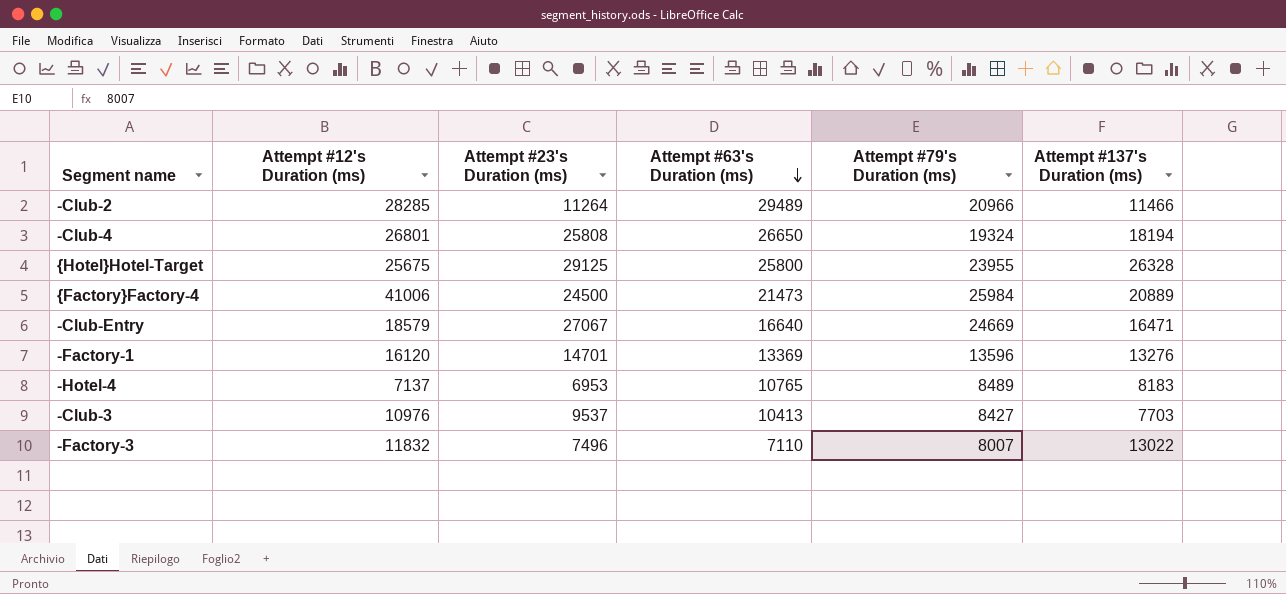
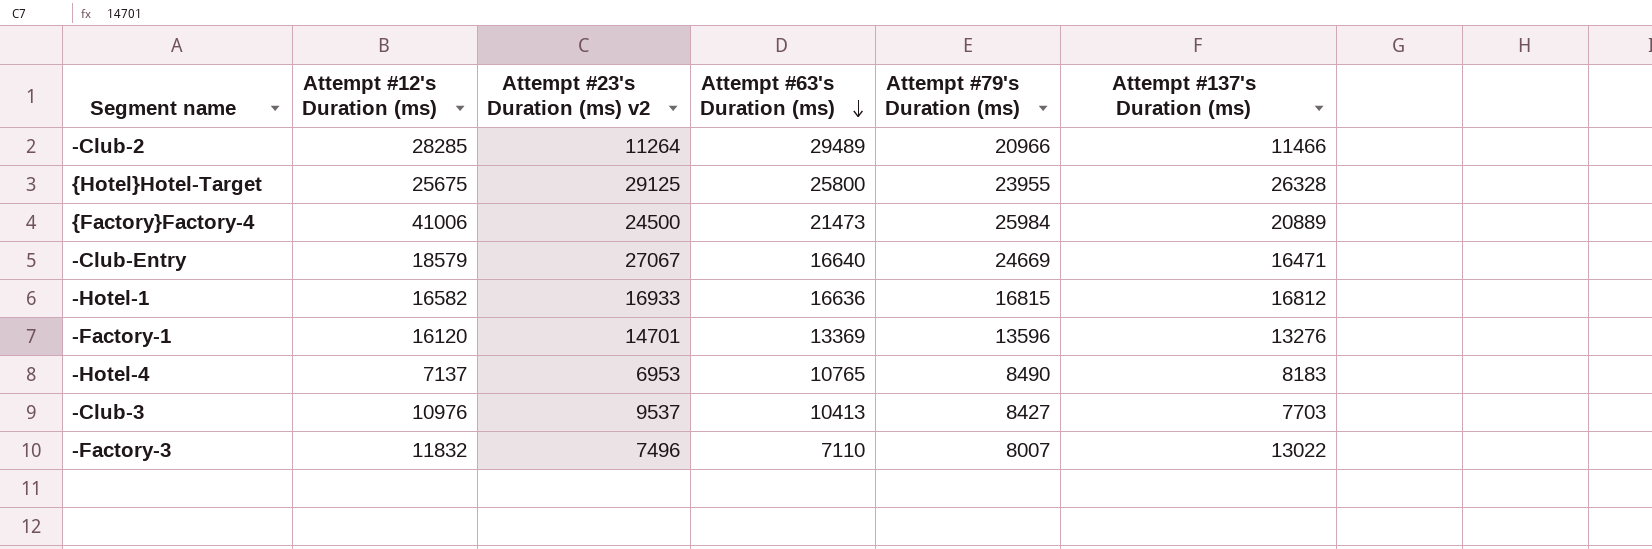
column name: Attempt #23's Duration (ms) -> Attempt #23's Duration (ms) v2
row -Club-4: 26801 | 25808 | 26650 | 19324 | 18194 -> none
row -Hotel-1: none -> 16582 | 16933 | 16636 | 16815 | 16812
-Hotel-4 | Attempt #79's Duration (ms): 8489 -> 8490

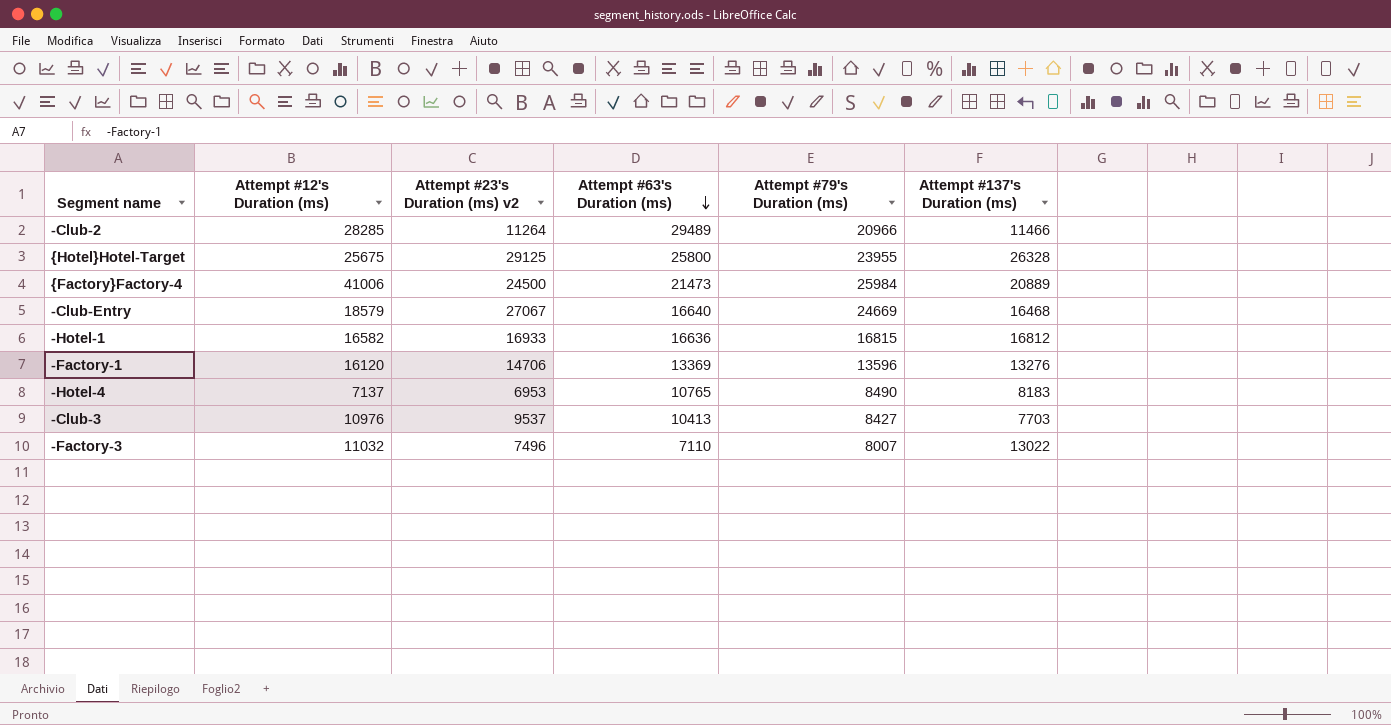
-Club-Entry | Attempt #137's Duration (ms): 16471 -> 16468
-Factory-1 | Attempt #23's Duration (ms) v2: 14701 -> 14706
-Factory-3 | Attempt #12's Duration (ms): 11832 -> 11032

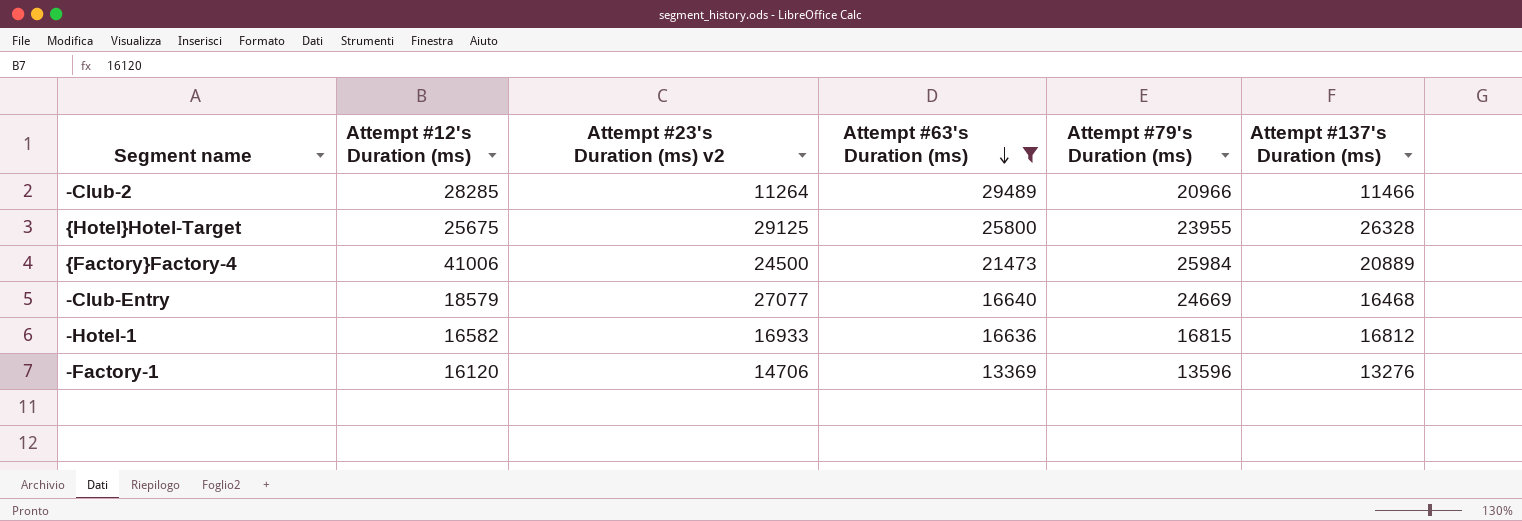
filter: none -> Attempt #63's Duration (ms) >= 13369
-Club-Entry | Attempt #23's Duration (ms) v2: 27067 -> 27077

